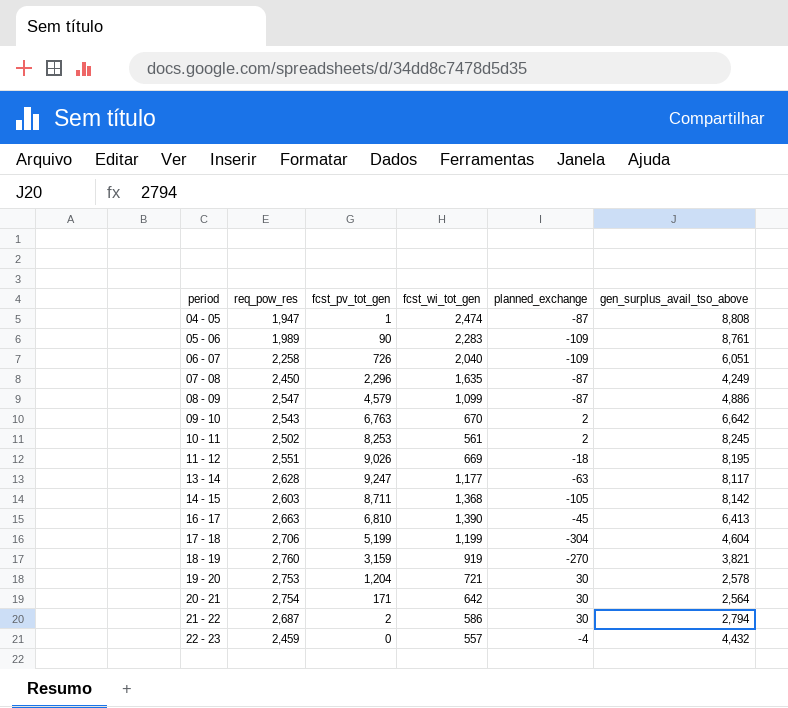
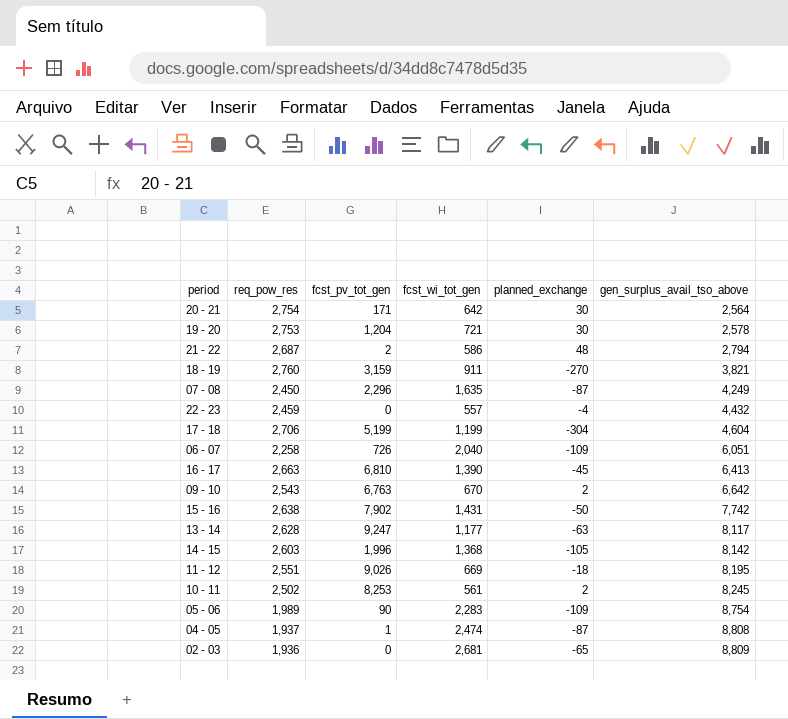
row order: period ascending -> gen_surplus_avail_tso_above ascending
row 08 - 09: 2,547 | 4,579 | 1,099 | -87 | 4,886 -> none
21 - 22 | planned_exchange: 30 -> 48
18 - 19 | fcst_wi_tot_gen: 919 -> 911
row 15 - 16: none -> 2,638 | 7,902 | 1,431 | -50 | 7,742
14 - 15 | fcst_pv_tot_gen: 8,711 -> 1,996
05 - 06 | gen_surplus_avail_tso_above: 8,761 -> 8,754
04 - 05 | req_pow_res: 1,947 -> 1,937
row 02 - 03: none -> 1,936 | 0 | 2,681 | -65 | 8,809

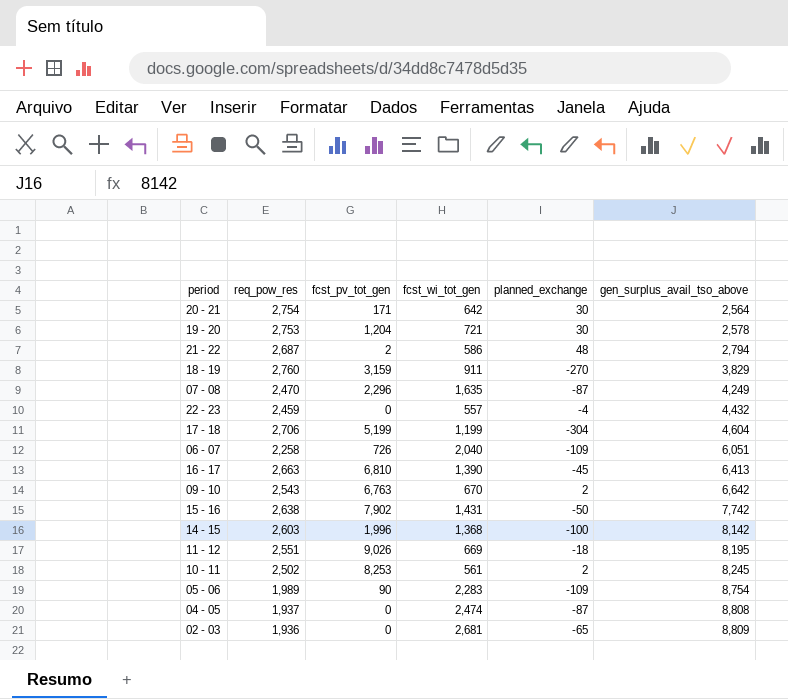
row 13 - 14: 2,628 | 9,247 | 1,177 | -63 | 8,117 -> none
18 - 19 | gen_surplus_avail_tso_above: 3,821 -> 3,829
07 - 08 | req_pow_res: 2,450 -> 2,470
14 - 15 | planned_exchange: -105 -> -100
04 - 05 | fcst_pv_tot_gen: 1 -> 0

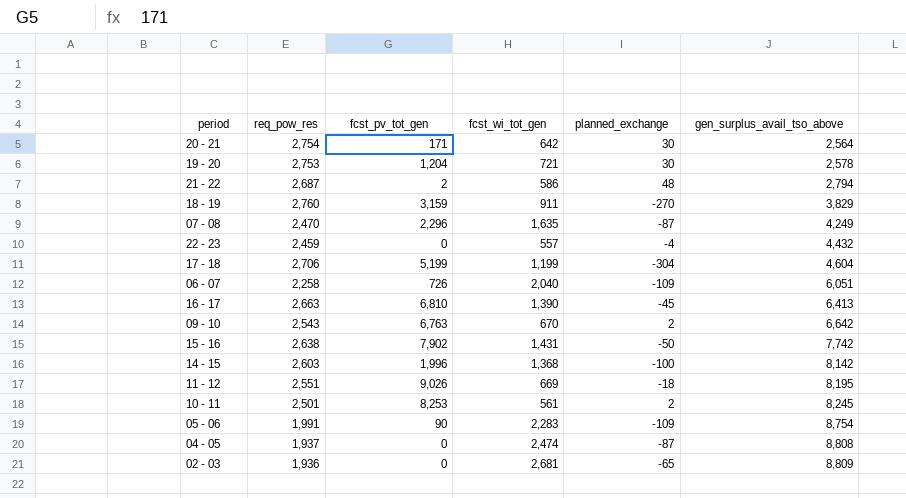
10 - 11 | req_pow_res: 2,502 -> 2,501
05 - 06 | req_pow_res: 1,989 -> 1,991

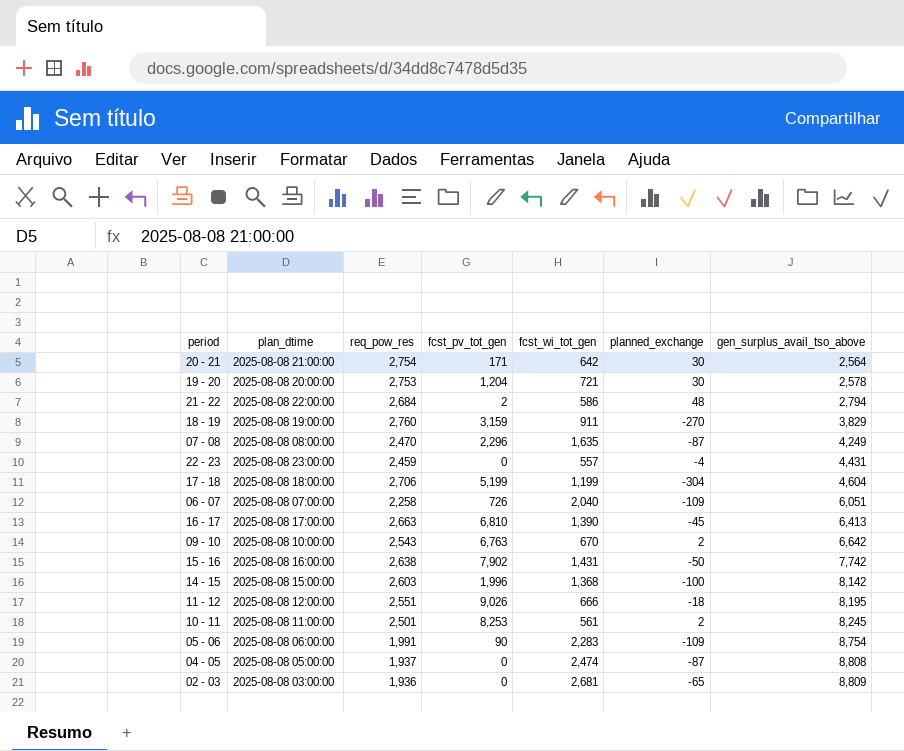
column plan_dtime | position: none -> 2
21 - 22 | req_pow_res: 2,687 -> 2,684
22 - 23 | gen_surplus_avail_tso_above: 4,432 -> 4,431
11 - 12 | fcst_wi_tot_gen: 669 -> 666

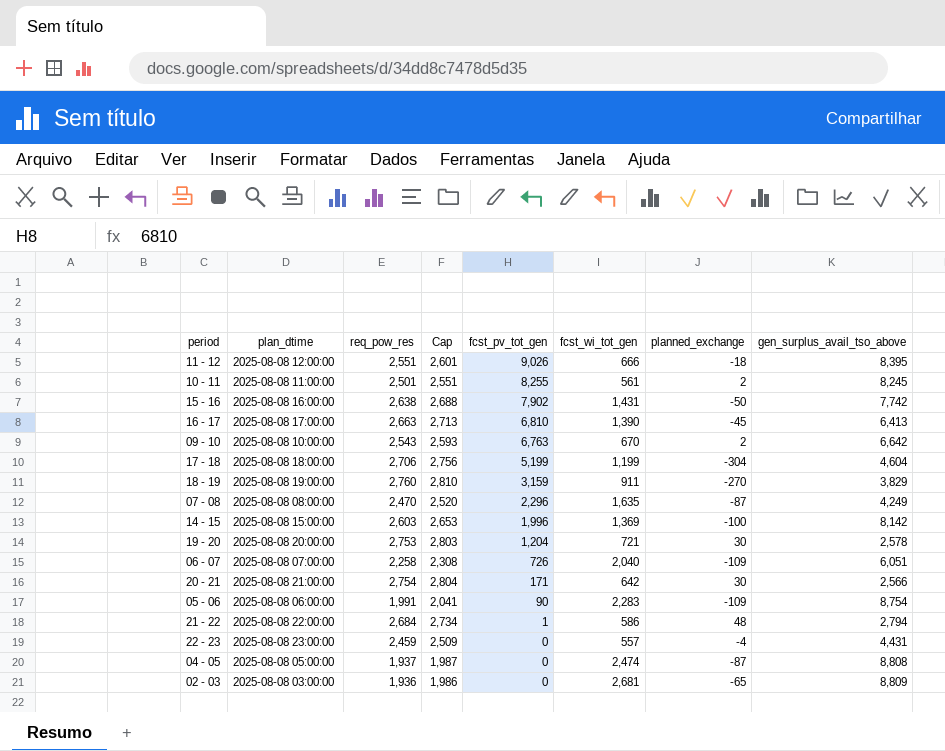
row order: gen_surplus_avail_tso_above ascending -> fcst_pv_tot_gen descending
column Cap | formula: none -> [req_pow_res] + 50
11 - 12 | gen_surplus_avail_tso_above: 8,195 -> 8,395
10 - 11 | fcst_pv_tot_gen: 8,253 -> 8,255
14 - 15 | fcst_wi_tot_gen: 1,368 -> 1,369
20 - 21 | gen_surplus_avail_tso_above: 2,564 -> 2,566
21 - 22 | fcst_pv_tot_gen: 2 -> 1

